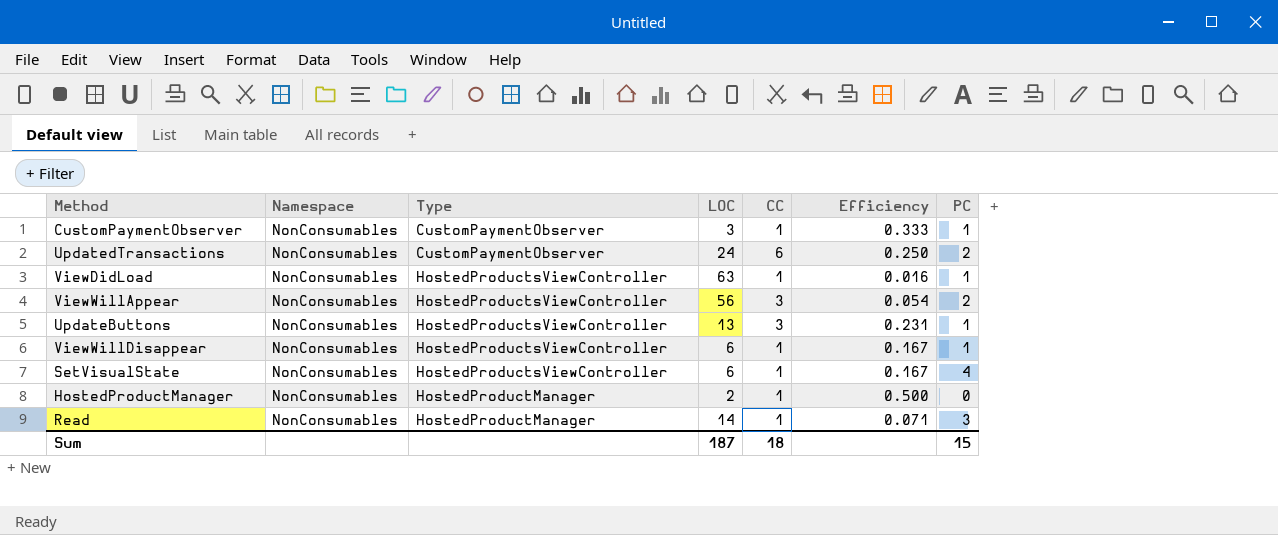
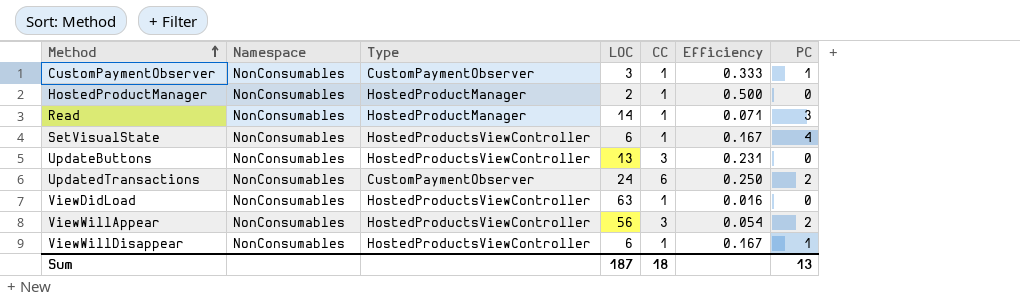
row order: none -> Method ascending
UpdateButtons | PC: 1 -> 0
ViewDidLoad | PC: 1 -> 0
Sum | PC: 15 -> 13

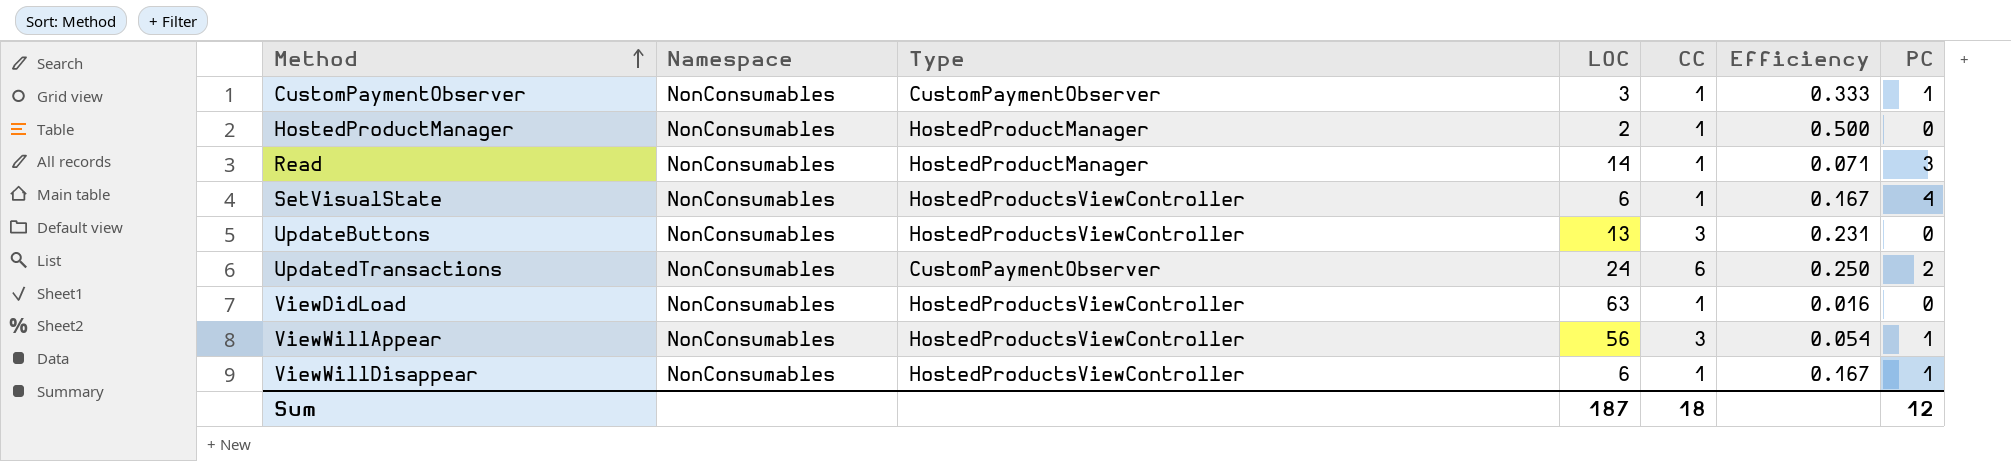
ViewWillAppear | PC: 2 -> 1
Sum | PC: 13 -> 12

